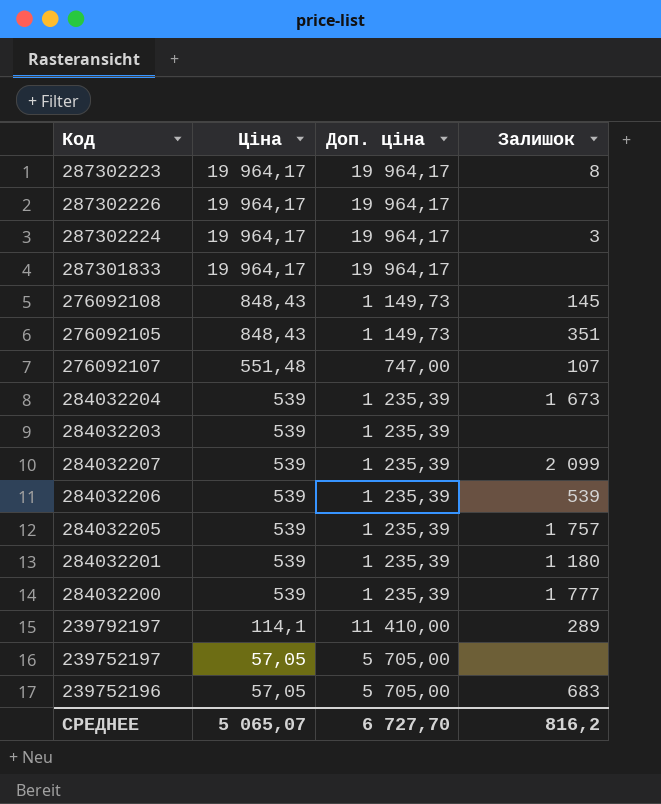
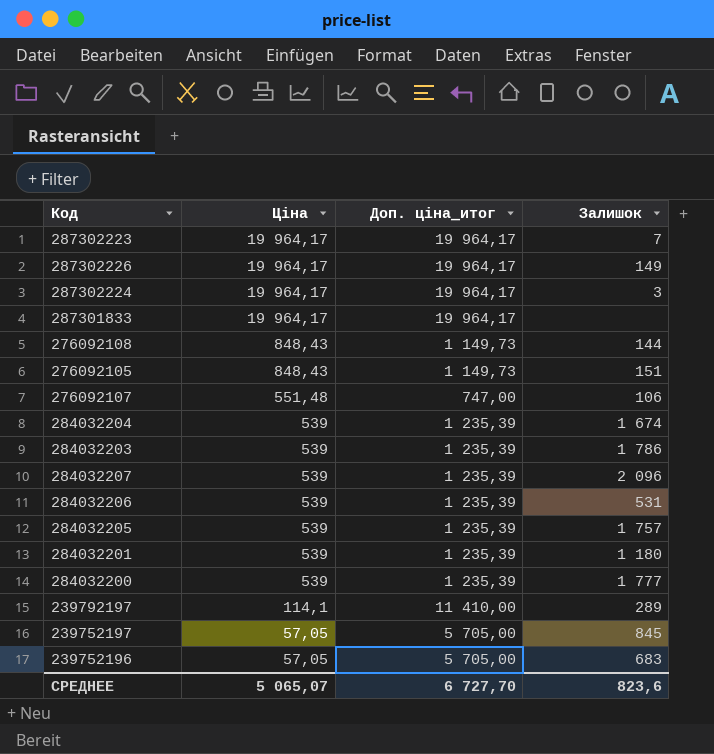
column name: Доп. ціна -> Доп. ціна_итог
287302223 | Залишок: 8 -> 7
287302226 | Залишок: none -> 149
276092108 | Залишок: 145 -> 144
276092105 | Залишок: 351 -> 151
276092107 | Залишок: 107 -> 106
284032204 | Залишок: 1 673 -> 1 674
284032203 | Залишок: none -> 1 786
284032207 | Залишок: 2 099 -> 2 096
284032206 | Залишок: 539 -> 531
239752197 | Залишок: none -> 845
СРЕДНЕЕ | Залишок: 816,2 -> 823,6

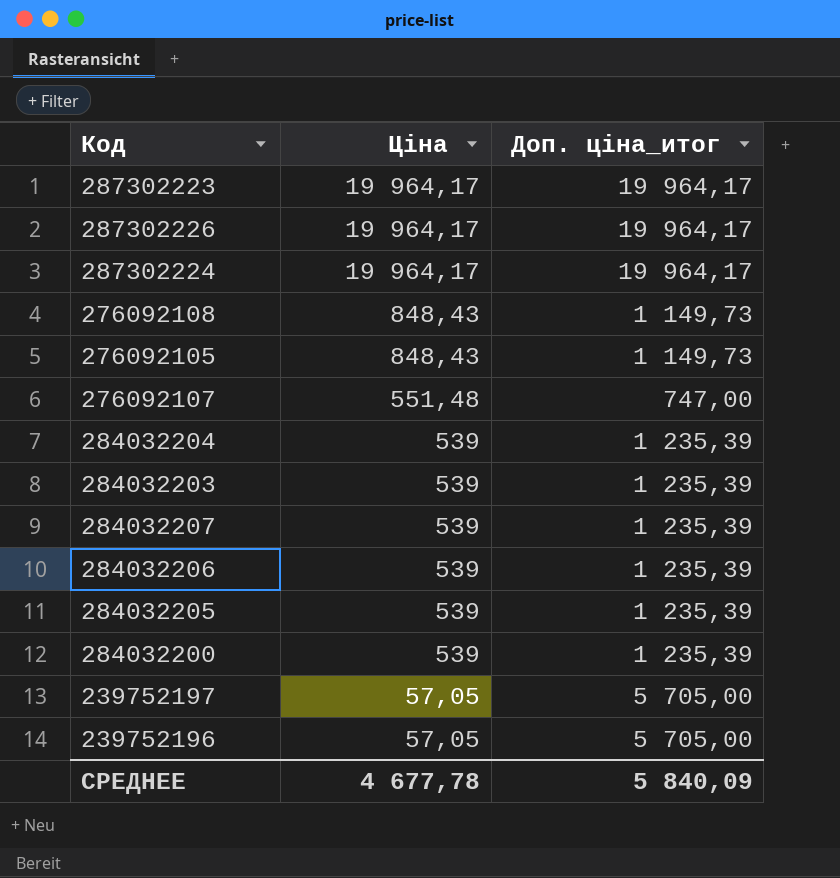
column Залишок | position: 4 -> none
row 287301833: 19 964,17 | 19 964,17 | none -> none
row 284032201: 539 | 1 235,39 | 1 180 -> none
row 239792197: 114,1 | 11 410,00 | 289 -> none
СРЕДНЕЕ | Ціна: 5 065,07 -> 4 677,78
СРЕДНЕЕ | Доп. ціна_итог: 6 727,70 -> 5 840,09

